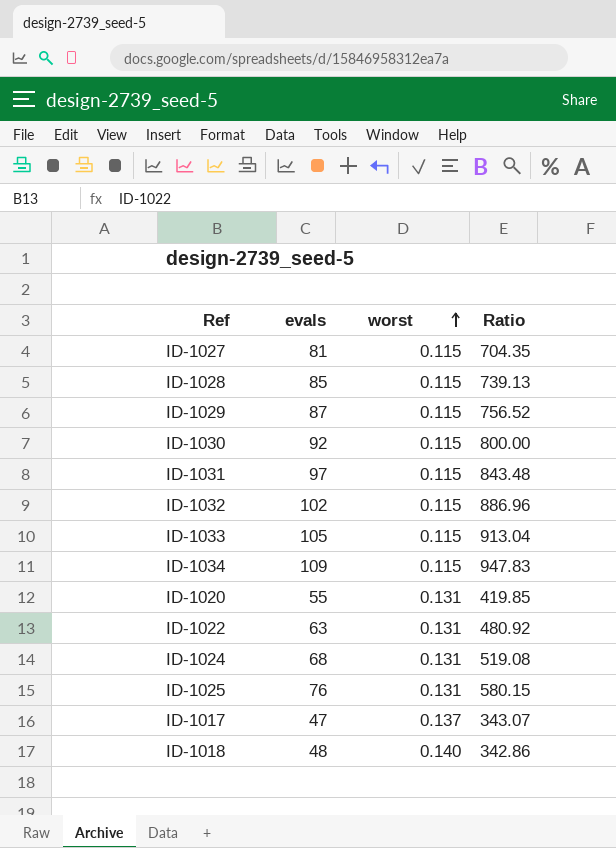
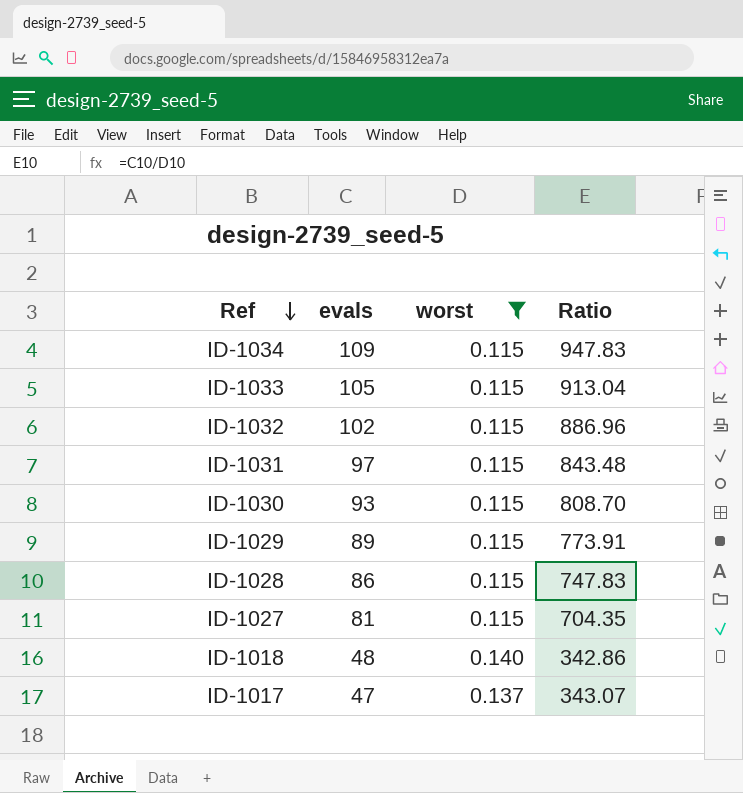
filter: none -> worst != 0.131
row order: worst ascending -> Ref descending
ID-1030 | evals: 92 -> 93
ID-1030 | Ratio: 800.00 -> 808.70
ID-1029 | evals: 87 -> 89
ID-1029 | Ratio: 756.52 -> 773.91
ID-1028 | evals: 85 -> 86
ID-1028 | Ratio: 739.13 -> 747.83

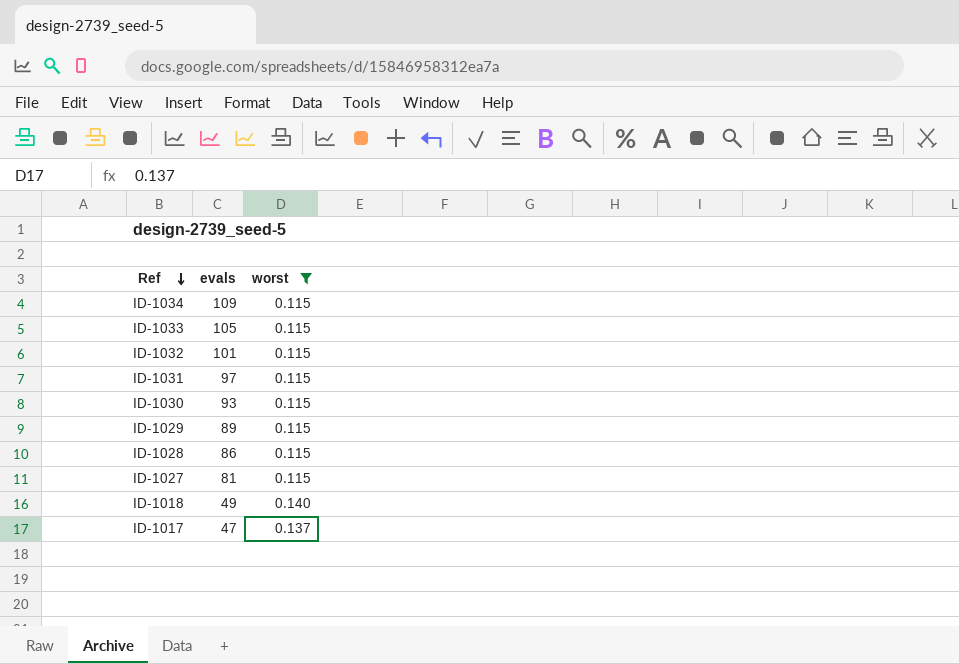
column Ratio | formula: [evals] / [worst] -> none
ID-1032 | evals: 102 -> 101
ID-1018 | evals: 48 -> 49

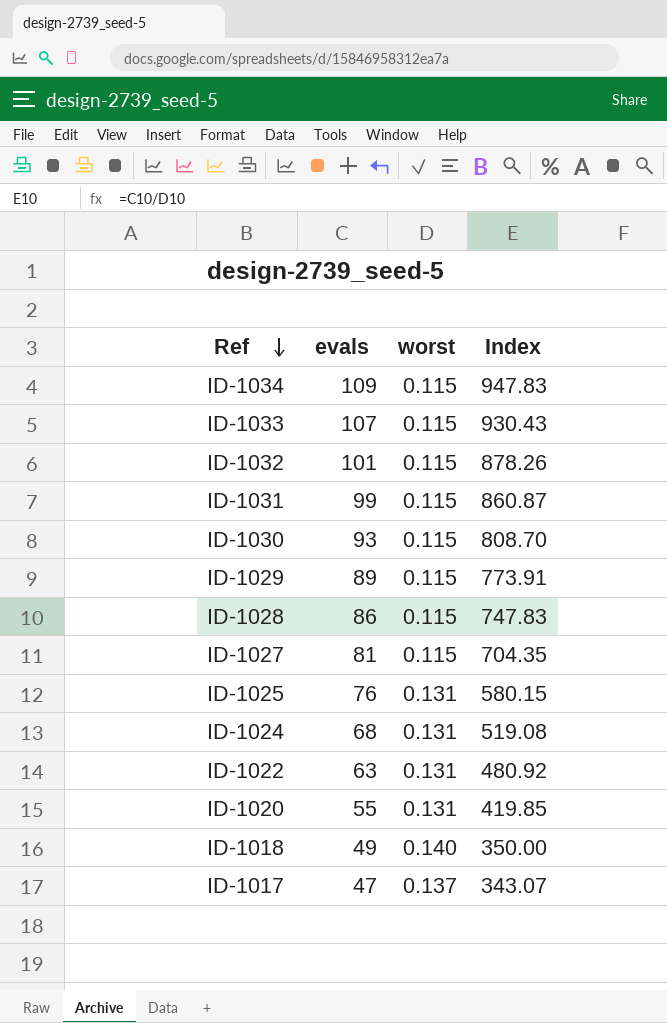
filter: worst != 0.131 -> none
column Index | formula: none -> [evals] / [worst]
ID-1033 | evals: 105 -> 107
ID-1031 | evals: 97 -> 99

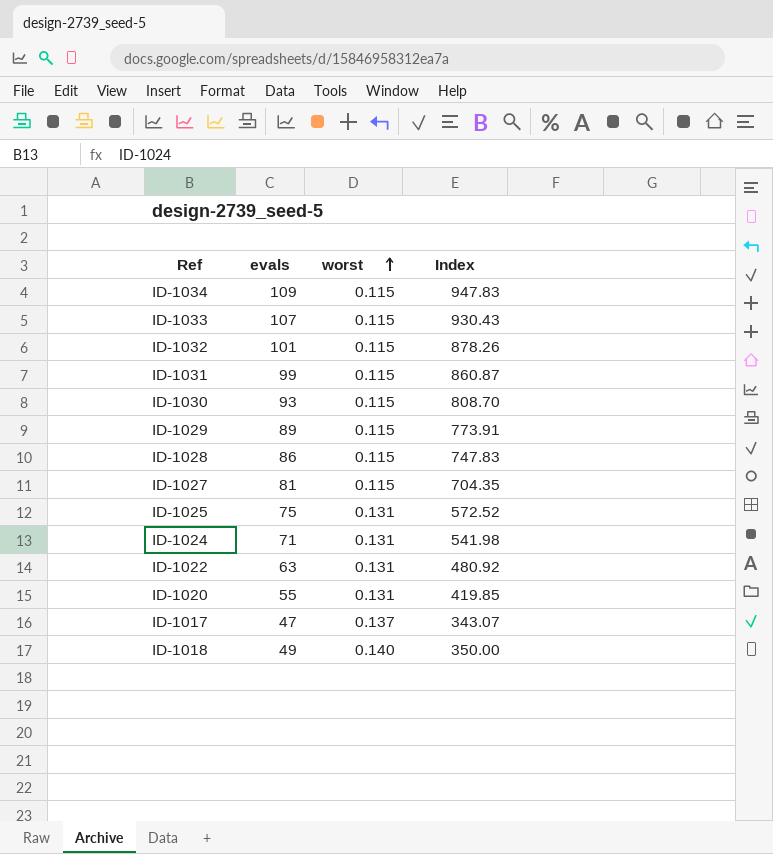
row order: Ref descending -> worst ascending
ID-1025 | evals: 76 -> 75
ID-1025 | Index: 580.15 -> 572.52
ID-1024 | evals: 68 -> 71
ID-1024 | Index: 519.08 -> 541.98

